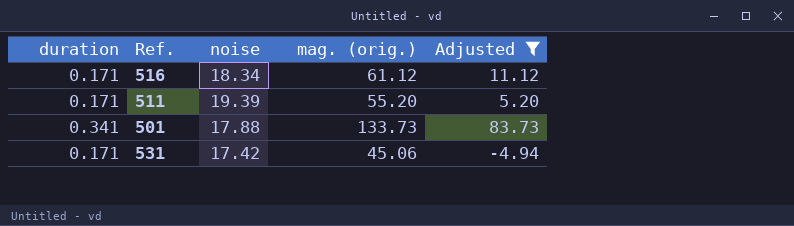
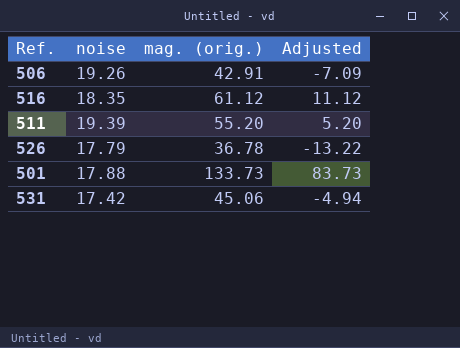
filter: Adjusted >= -4.94 -> none
column duration | position: 1 -> none
516 | noise: 18.34 -> 18.35

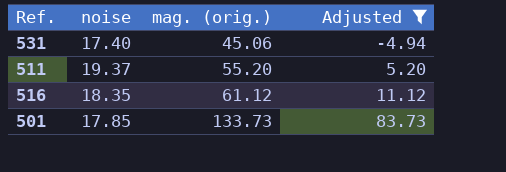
filter: none -> Adjusted >= -4.94
row order: none -> mag. (orig.) ascending
531 | noise: 17.42 -> 17.40
511 | noise: 19.39 -> 19.37
501 | noise: 17.88 -> 17.85

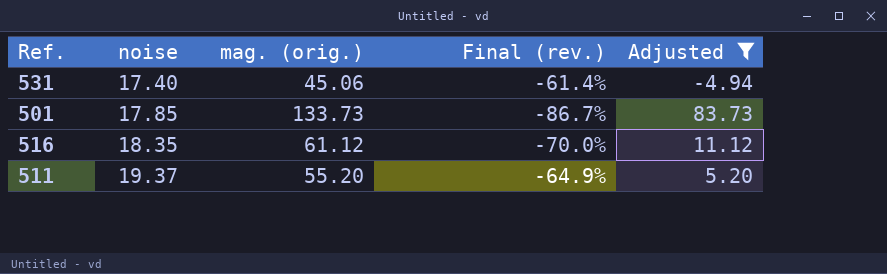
row order: mag. (orig.) ascending -> noise ascending
column Final (rev.) | formula: none -> ([noise] - [mag. (orig.)]) / [mag. (orig.)]

